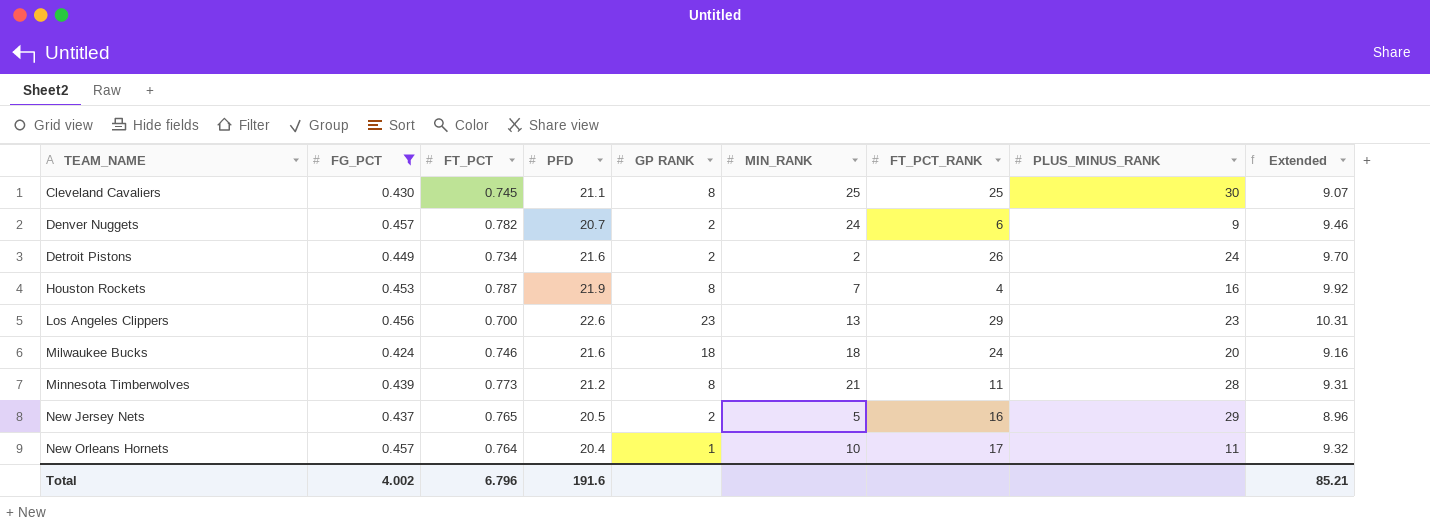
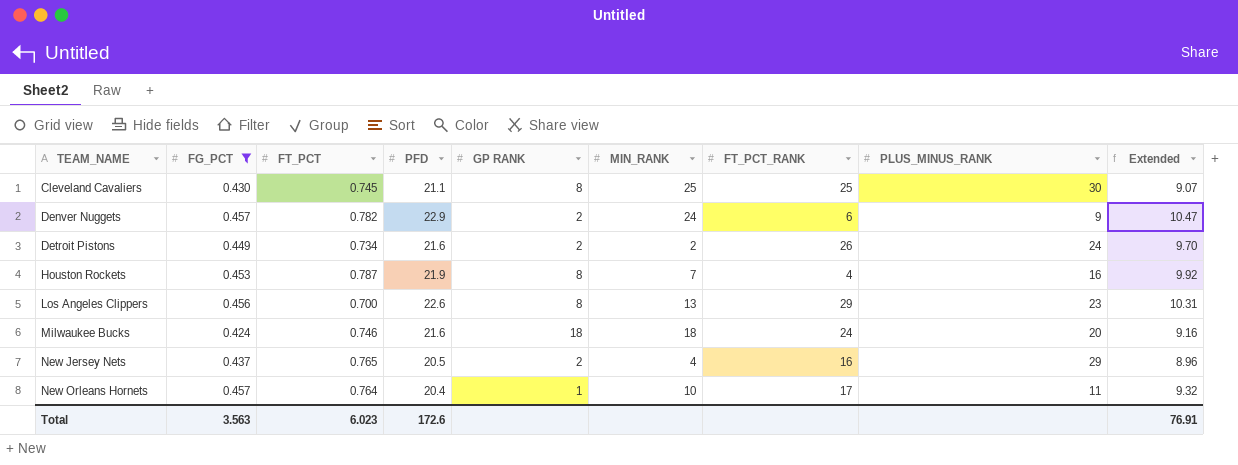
row Minnesota Timberwolves: 0.439 | 0.773 | 21.2 | 8 | 21 | 11 | 28 | 9.31 -> none
Denver Nuggets | PFD: 20.7 -> 22.9
Denver Nuggets | Extended: 9.46 -> 10.47
Los Angeles Clippers | GP RANK: 23 -> 8
New Jersey Nets | MIN_RANK: 5 -> 4
Total | FG_PCT: 4.002 -> 3.563
Total | FT_PCT: 6.796 -> 6.023
Total | PFD: 191.6 -> 172.6
Total | Extended: 85.21 -> 76.91

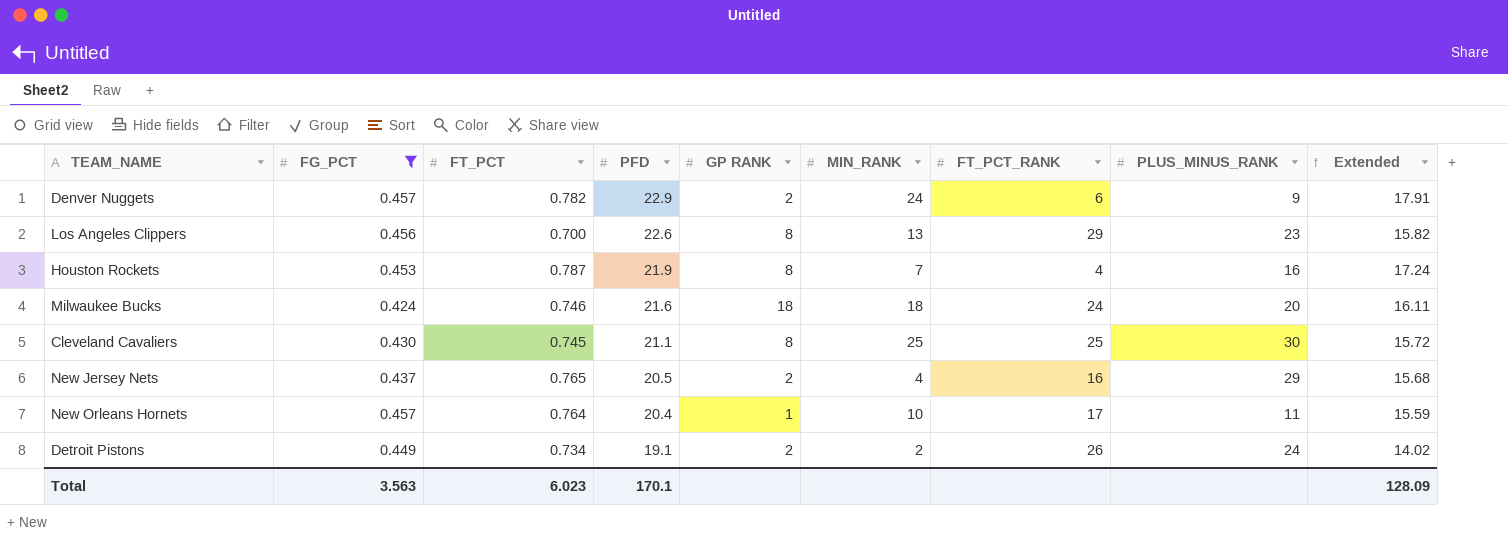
row order: TEAM_NAME ascending -> PFD descending
column Extended | formula: [FG_PCT] * [PFD] -> [FT_PCT] * [PFD]
Detroit Pistons | PFD: 21.6 -> 19.1
Total | PFD: 172.6 -> 170.1
Total | Extended: 76.91 -> 128.09

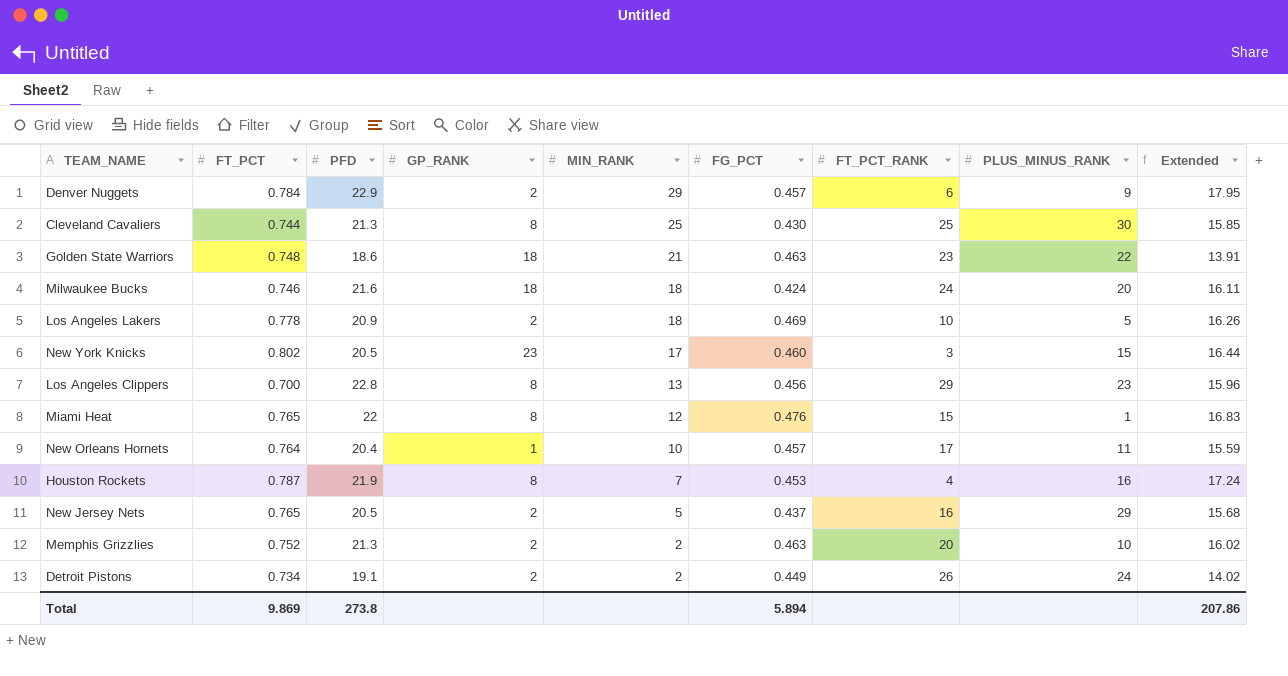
filter: FG_PCT <= 0.457 -> none
row order: PFD descending -> MIN_RANK descending
column name: GP RANK -> GP_RANK
column FG_PCT | position: 2 -> 6
Denver Nuggets | FT_PCT: 0.782 -> 0.784
Denver Nuggets | MIN_RANK: 24 -> 29
Denver Nuggets | Extended: 17.91 -> 17.95
Cleveland Cavaliers | FT_PCT: 0.745 -> 0.744
Cleveland Cavaliers | PFD: 21.1 -> 21.3
Cleveland Cavaliers | Extended: 15.72 -> 15.85
Los Angeles Clippers | PFD: 22.6 -> 22.8
Los Angeles Clippers | Extended: 15.82 -> 15.96
New Jersey Nets | MIN_RANK: 4 -> 5
Total | FT_PCT: 6.023 -> 9.869
Total | PFD: 170.1 -> 273.8
Total | FG_PCT: 3.563 -> 5.894
Total | Extended: 128.09 -> 207.86

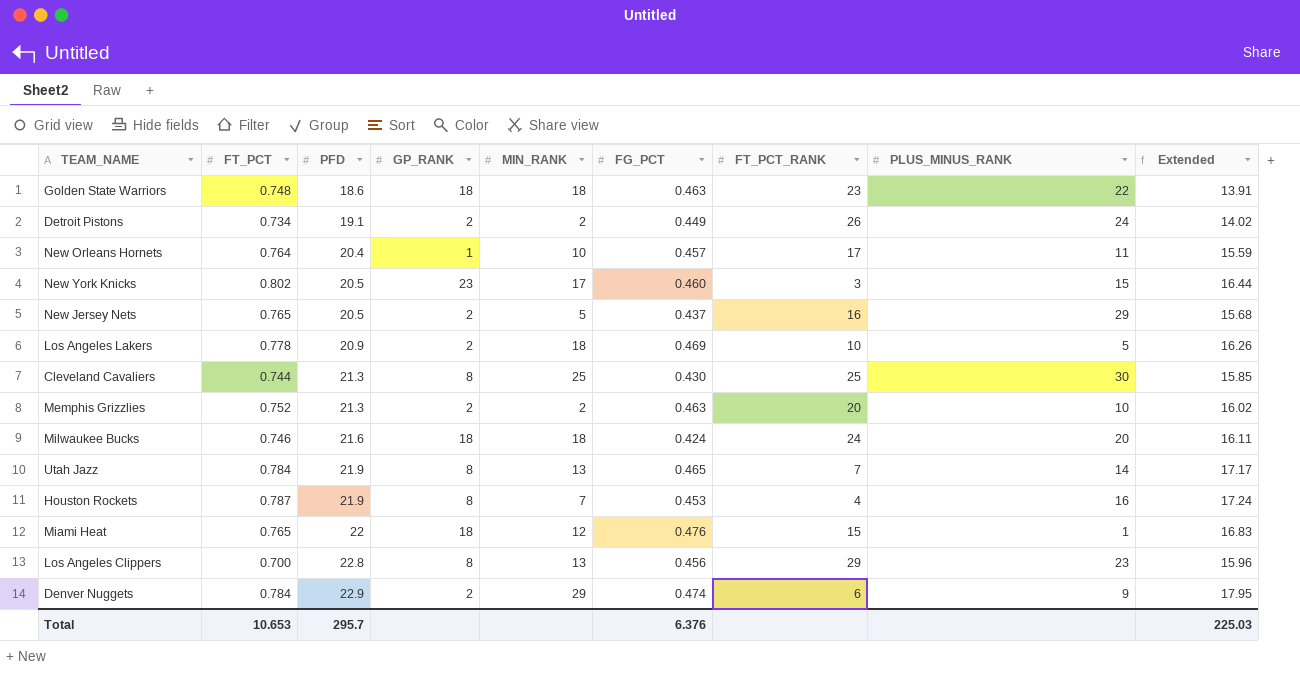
row order: MIN_RANK descending -> PFD ascending
Golden State Warriors | MIN_RANK: 21 -> 18
row Utah Jazz: none -> 0.784 | 21.9 | 8 | 13 | 0.465 | 7 | 14 | 17.17
Miami Heat | GP_RANK: 8 -> 18
Denver Nuggets | FG_PCT: 0.457 -> 0.474
Total | FT_PCT: 9.869 -> 10.653
Total | PFD: 273.8 -> 295.7
Total | FG_PCT: 5.894 -> 6.376
Total | Extended: 207.86 -> 225.03

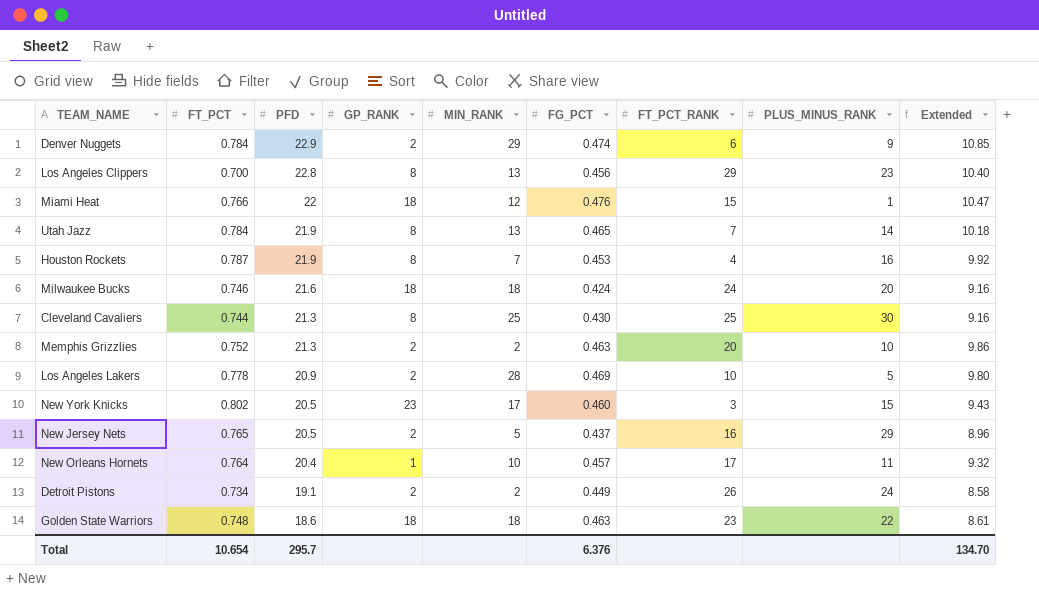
row order: PFD ascending -> PFD descending
column Extended | formula: [FT_PCT] * [PFD] -> [PFD] * [FG_PCT]
Miami Heat | FT_PCT: 0.765 -> 0.766
Los Angeles Lakers | MIN_RANK: 18 -> 28
Total | FT_PCT: 10.653 -> 10.654
Total | Extended: 225.03 -> 134.70

